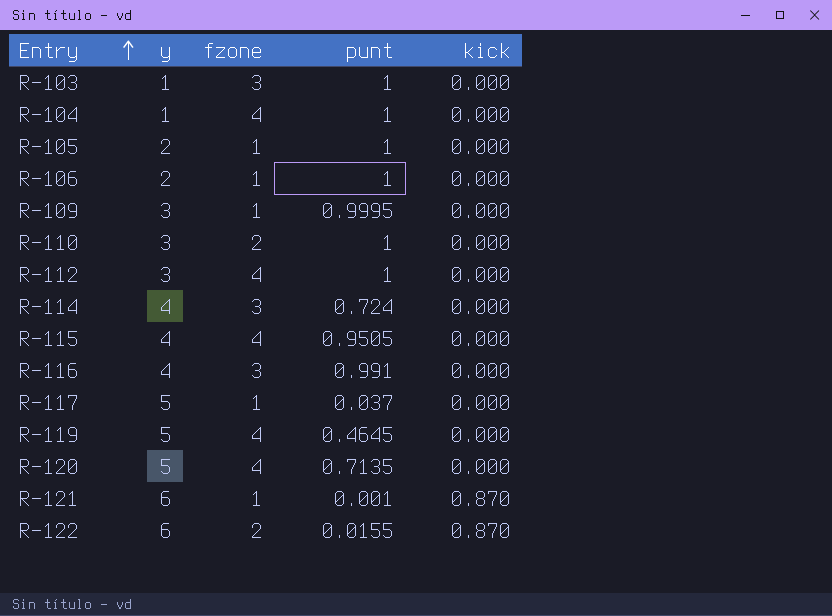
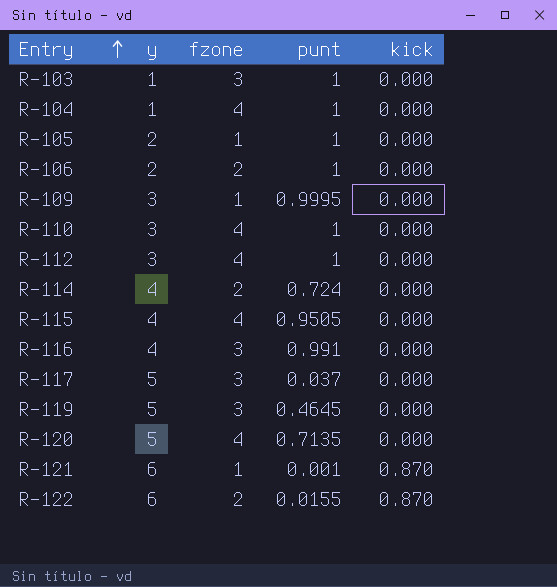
R-106 | fzone: 1 -> 2
R-110 | fzone: 2 -> 4
R-114 | fzone: 3 -> 2
R-117 | fzone: 1 -> 3
R-119 | fzone: 4 -> 3

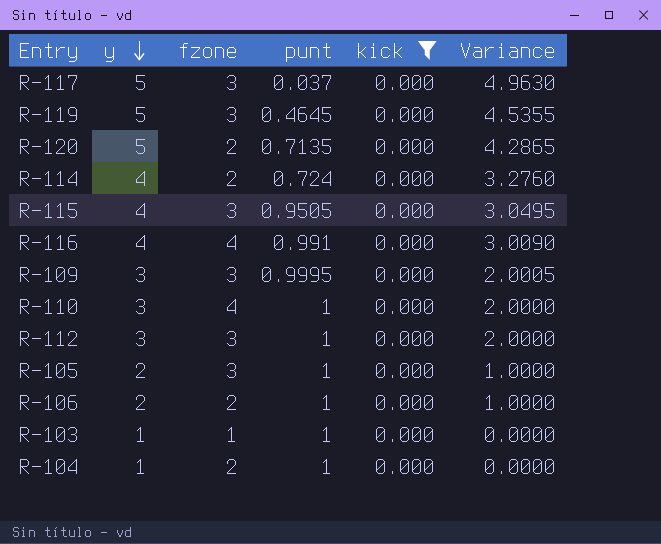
filter: none -> kick = 0.000
row order: Entry ascending -> y descending
column Variance | formula: none -> [y] - [punt]
R-120 | fzone: 4 -> 2
R-115 | fzone: 4 -> 3
R-116 | fzone: 3 -> 4
R-109 | fzone: 1 -> 3
R-112 | fzone: 4 -> 3
R-105 | fzone: 1 -> 3
R-103 | fzone: 3 -> 1
R-104 | fzone: 4 -> 2

